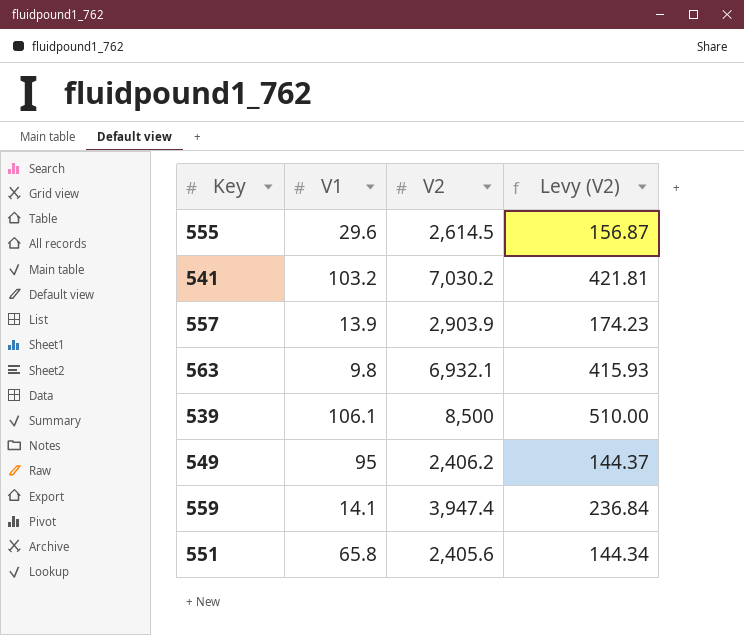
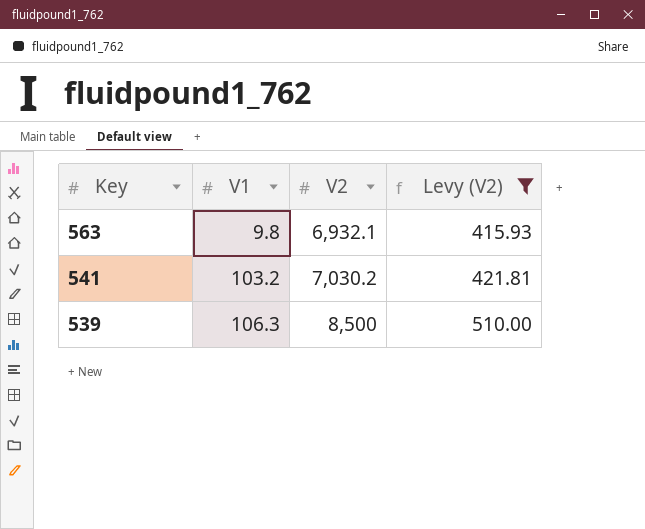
filter: none -> Levy (V2) >= 415.93
row order: none -> Key descending
539 | V1: 106.1 -> 106.3

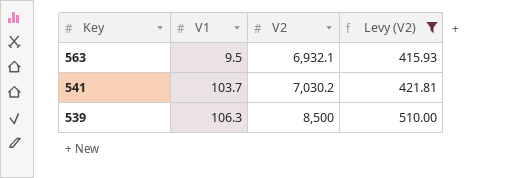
563 | V1: 9.8 -> 9.5
541 | V1: 103.2 -> 103.7

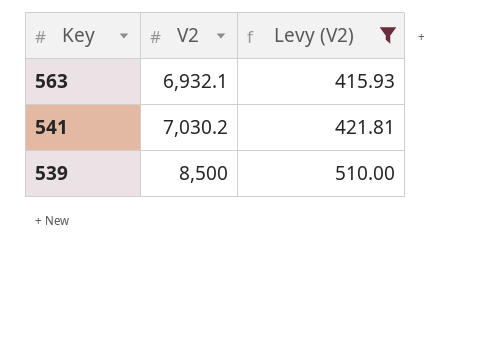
column V1 | position: 2 -> none

